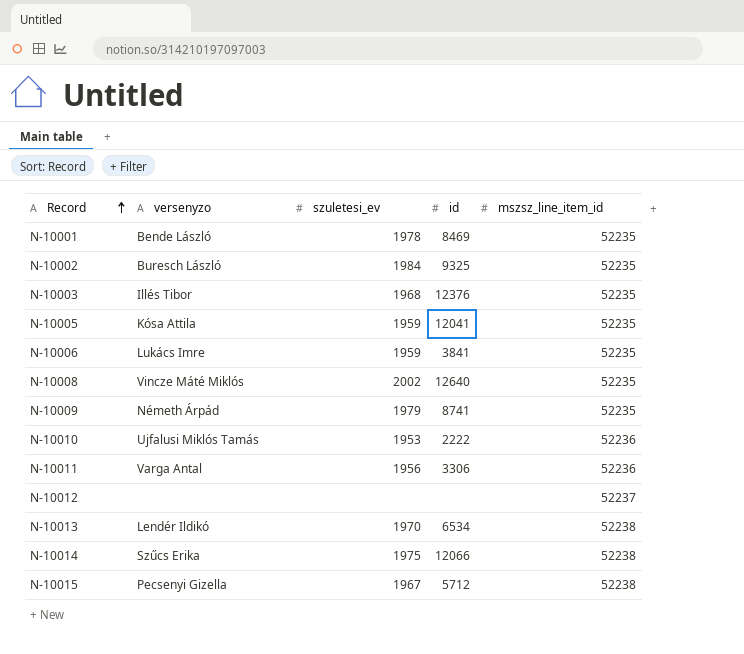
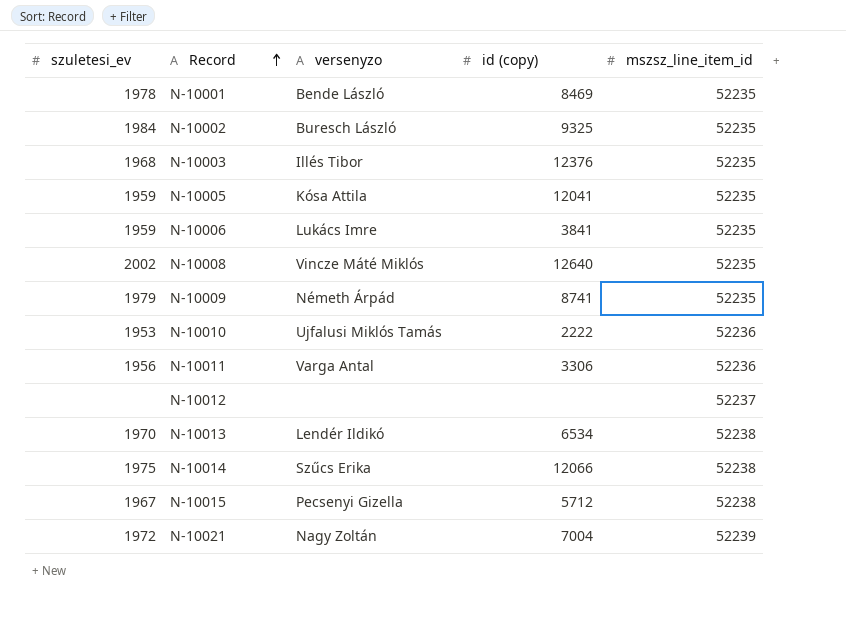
column szuletesi_ev | position: 3 -> 1
column name: id -> id (copy)
row N-10021: none -> 1972 | Nagy Zoltán | 7004 | 52239

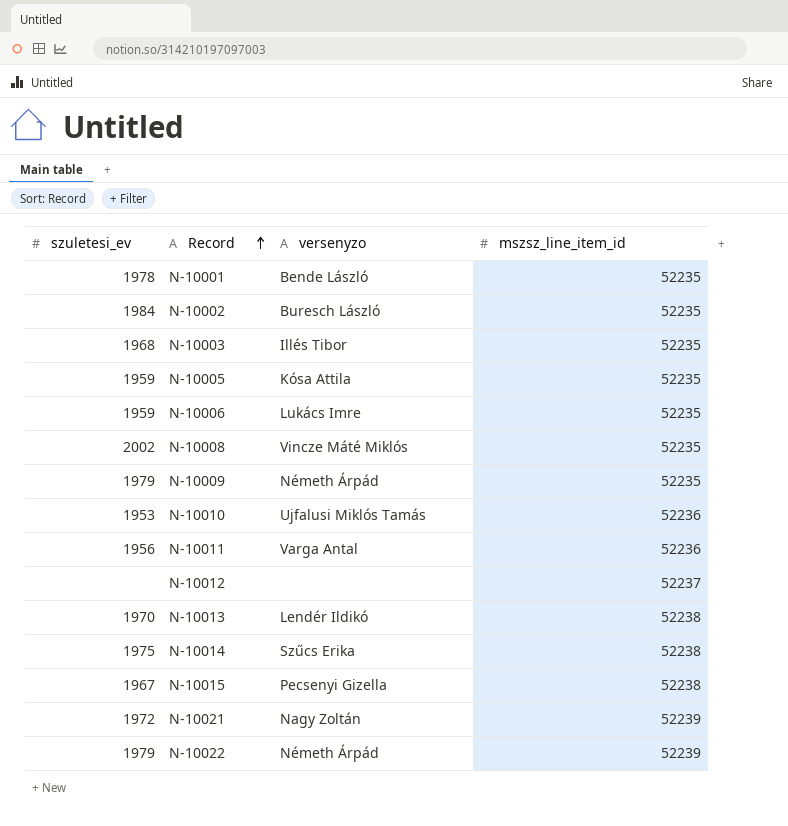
column id (copy) | position: 4 -> none
row N-10022: none -> 1979 | Németh Árpád | 52239

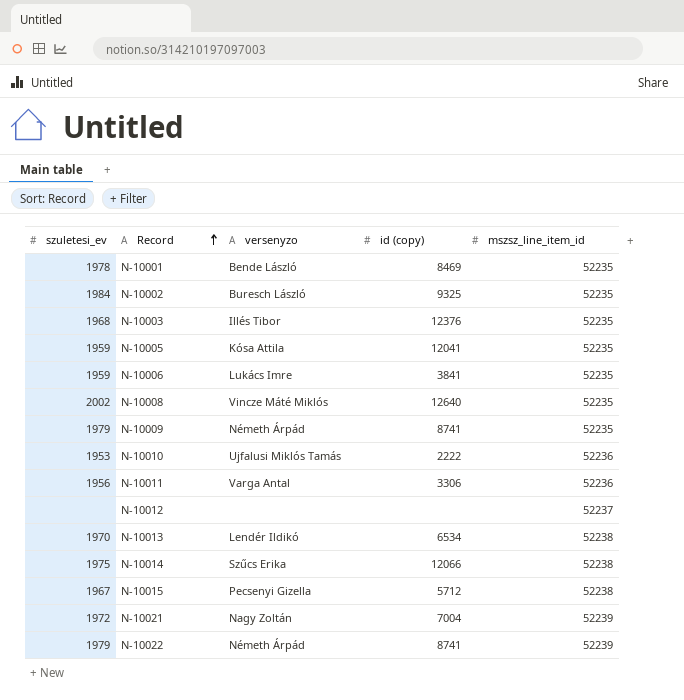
column id (copy) | position: none -> 4

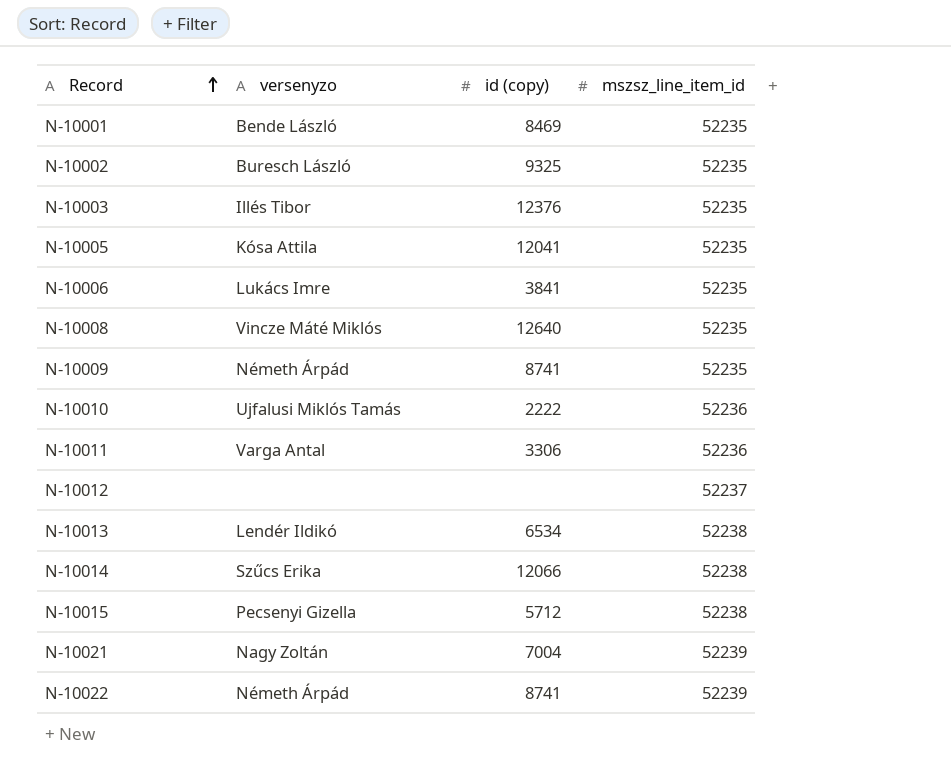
column szuletesi_ev | position: 1 -> none

